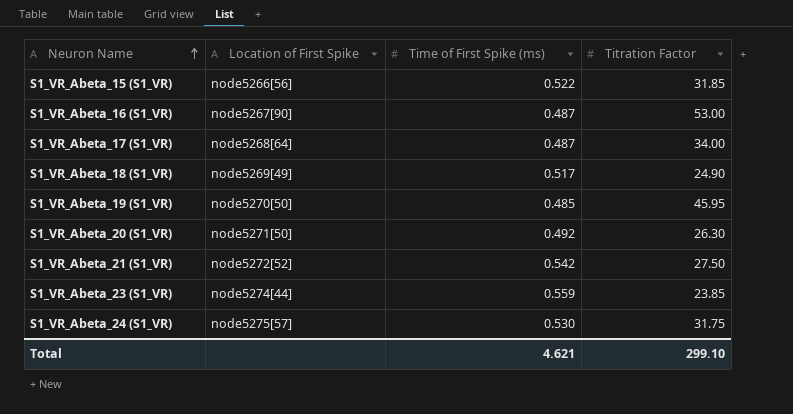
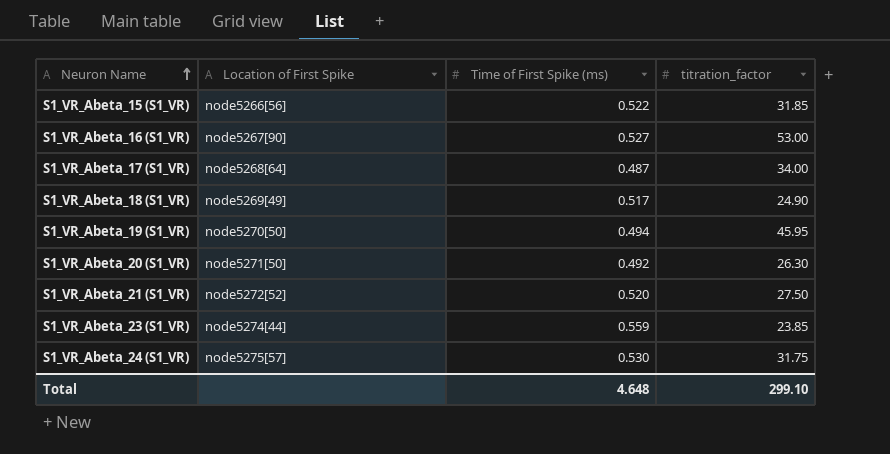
column name: Titration Factor -> titration_factor
S1_VR_Abeta_16 (S1_VR) | Time of First Spike (ms): 0.487 -> 0.527
S1_VR_Abeta_19 (S1_VR) | Time of First Spike (ms): 0.485 -> 0.494
S1_VR_Abeta_21 (S1_VR) | Time of First Spike (ms): 0.542 -> 0.520
Total | Time of First Spike (ms): 4.621 -> 4.648

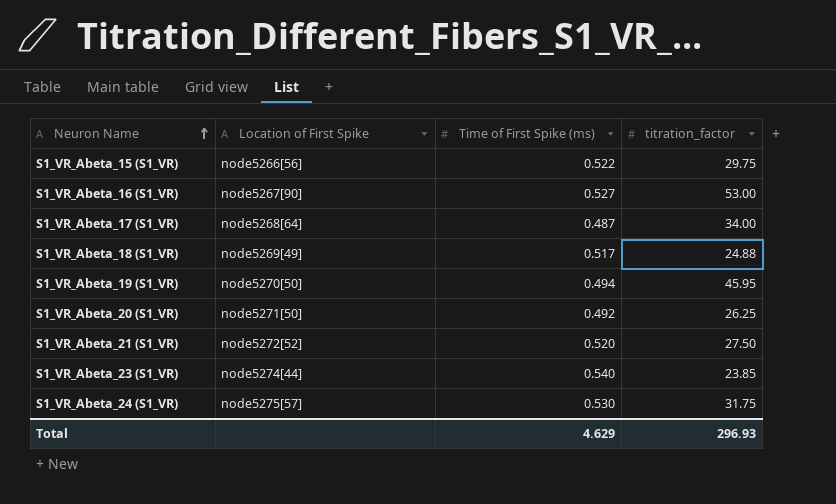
S1_VR_Abeta_15 (S1_VR) | titration_factor: 31.85 -> 29.75
S1_VR_Abeta_18 (S1_VR) | titration_factor: 24.90 -> 24.88
S1_VR_Abeta_20 (S1_VR) | titration_factor: 26.30 -> 26.25
S1_VR_Abeta_23 (S1_VR) | Time of First Spike (ms): 0.559 -> 0.540
Total | Time of First Spike (ms): 4.648 -> 4.629
Total | titration_factor: 299.10 -> 296.93

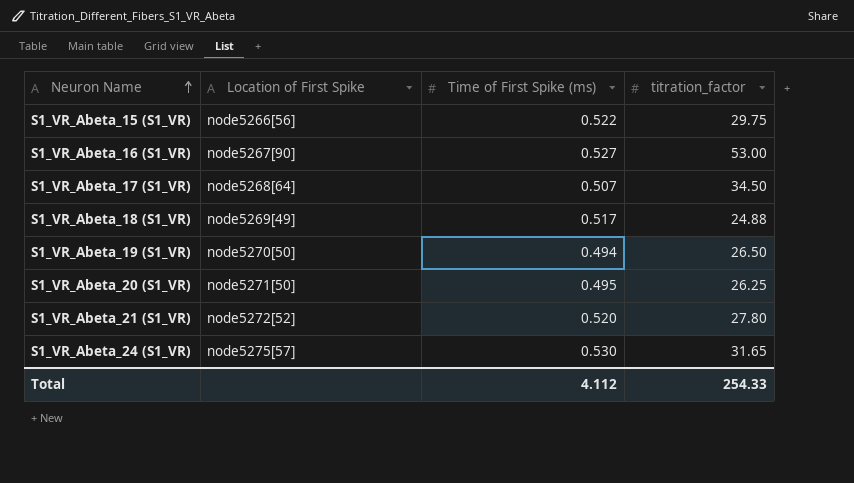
row S1_VR_Abeta_23 (S1_VR): node5274[44] | 0.540 | 23.85 -> none
S1_VR_Abeta_17 (S1_VR) | Time of First Spike (ms): 0.487 -> 0.507
S1_VR_Abeta_17 (S1_VR) | titration_factor: 34.00 -> 34.50
S1_VR_Abeta_19 (S1_VR) | titration_factor: 45.95 -> 26.50
S1_VR_Abeta_20 (S1_VR) | Time of First Spike (ms): 0.492 -> 0.495
S1_VR_Abeta_21 (S1_VR) | titration_factor: 27.50 -> 27.80
S1_VR_Abeta_24 (S1_VR) | titration_factor: 31.75 -> 31.65
Total | Time of First Spike (ms): 4.629 -> 4.112
Total | titration_factor: 296.93 -> 254.33

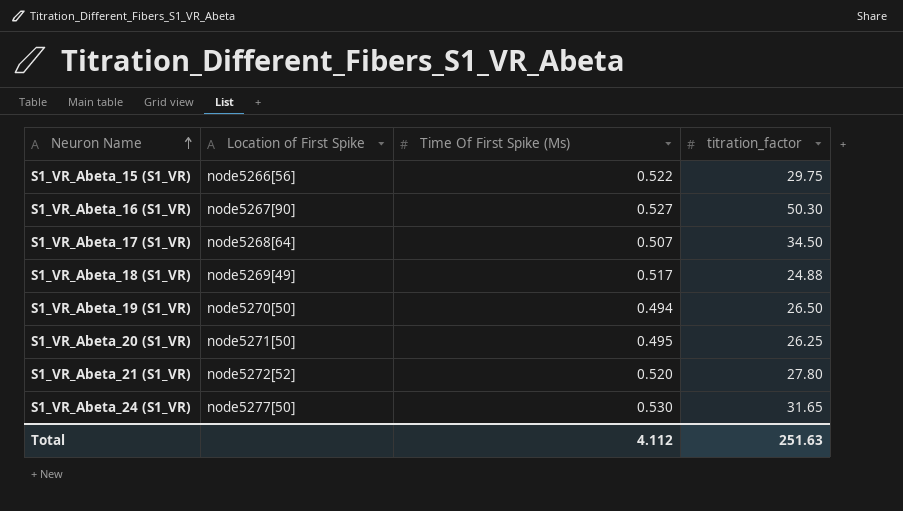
column name: Time of First Spike (ms) -> Time Of First Spike (Ms)
S1_VR_Abeta_16 (S1_VR) | titration_factor: 53.00 -> 50.30
S1_VR_Abeta_24 (S1_VR) | Location of First Spike: node5275[57] -> node5277[50]
Total | titration_factor: 254.33 -> 251.63

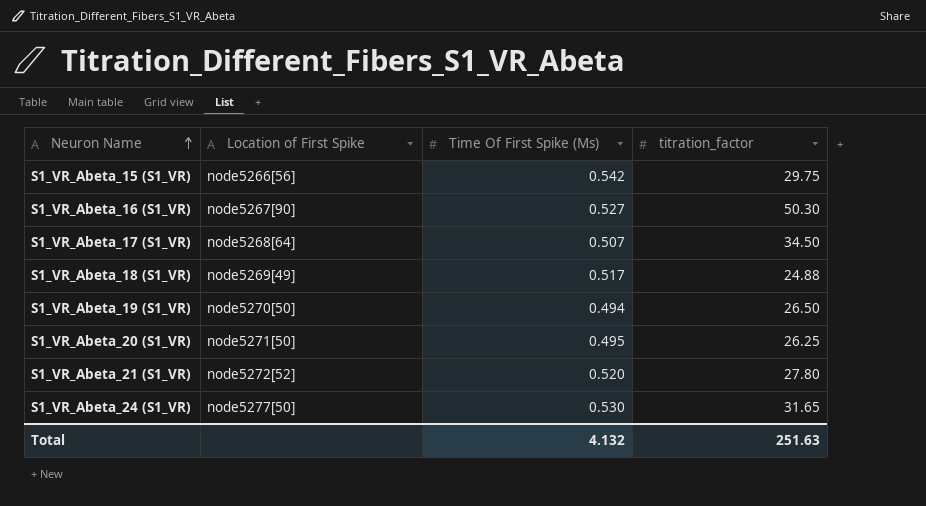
S1_VR_Abeta_15 (S1_VR) | Time Of First Spike (Ms): 0.522 -> 0.542
Total | Time Of First Spike (Ms): 4.112 -> 4.132

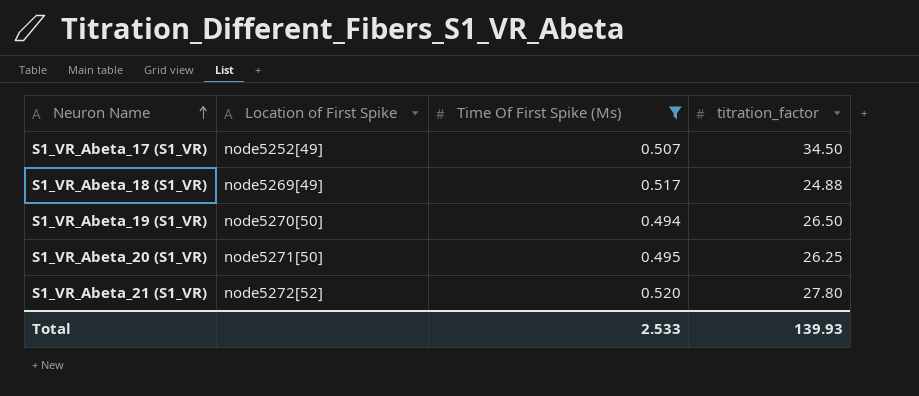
filter: none -> Time Of First Spike (Ms) <= 0.520
S1_VR_Abeta_17 (S1_VR) | Location of First Spike: node5268[64] -> node5252[49]
Total | Time Of First Spike (Ms): 4.132 -> 2.533
Total | titration_factor: 251.63 -> 139.93

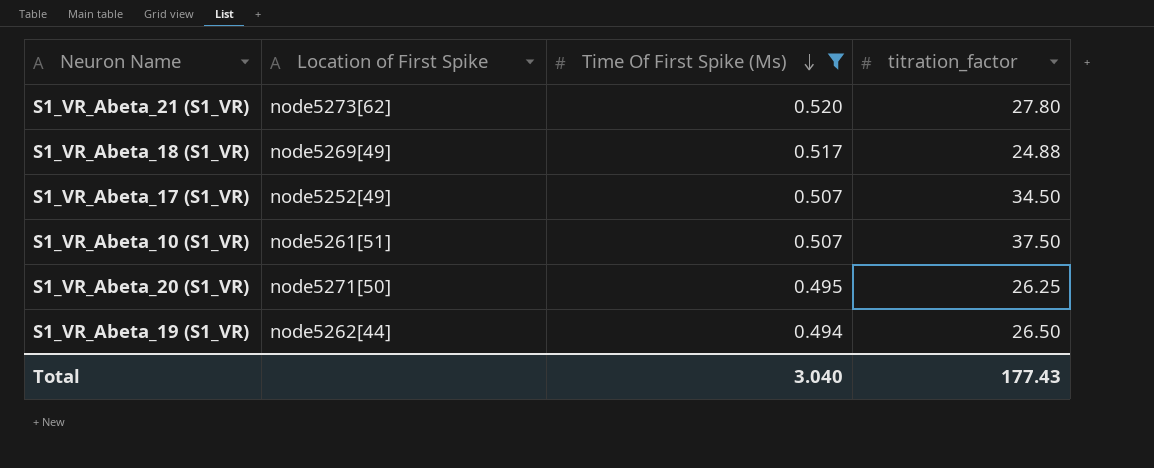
row order: Neuron Name ascending -> Time Of First Spike (Ms) descending
S1_VR_Abeta_21 (S1_VR) | Location of First Spike: node5272[52] -> node5273[62]
row S1_VR_Abeta_10 (S1_VR): none -> node5261[51] | 0.507 | 37.50
S1_VR_Abeta_19 (S1_VR) | Location of First Spike: node5270[50] -> node5262[44]
Total | Time Of First Spike (Ms): 2.533 -> 3.040
Total | titration_factor: 139.93 -> 177.43

